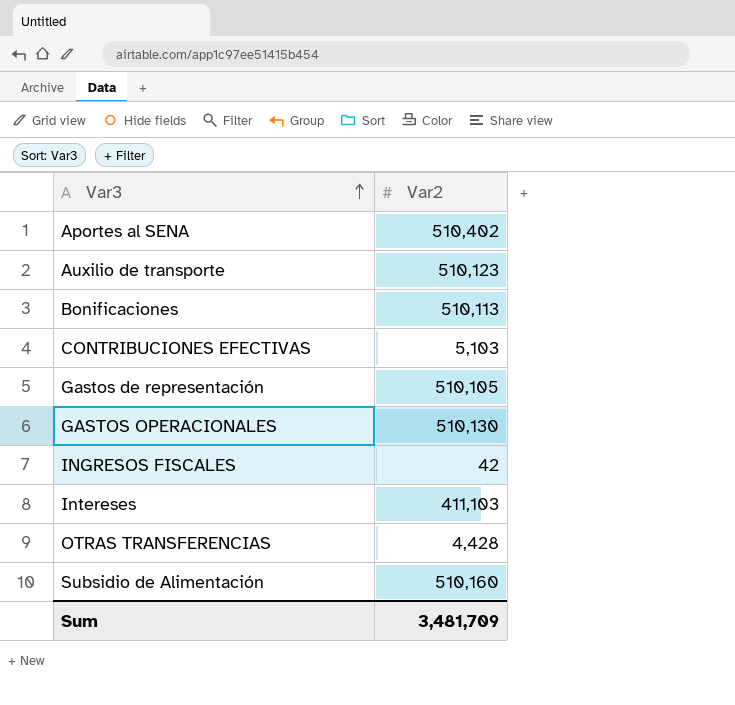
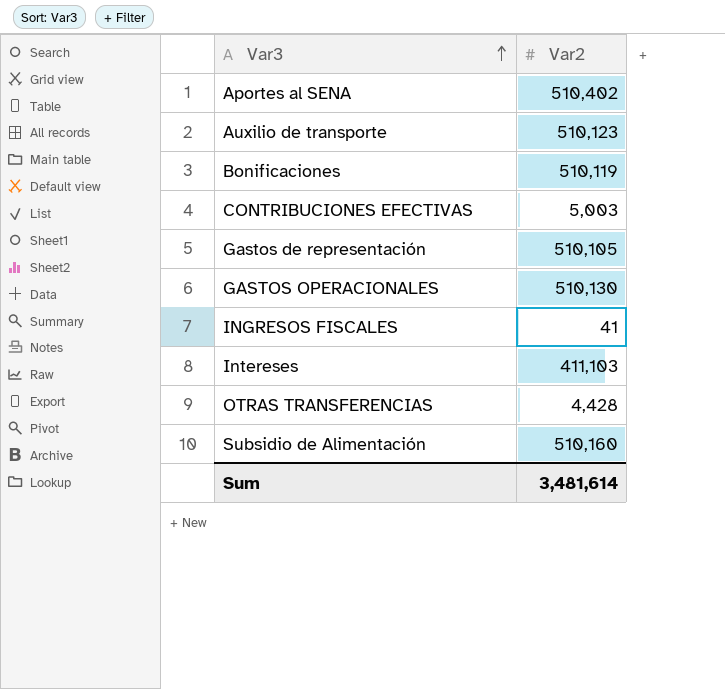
Bonificaciones | Var2: 510,113 -> 510,119
CONTRIBUCIONES EFECTIVAS | Var2: 5,103 -> 5,003
INGRESOS FISCALES | Var2: 42 -> 41
Sum | Var2: 3,481,709 -> 3,481,614

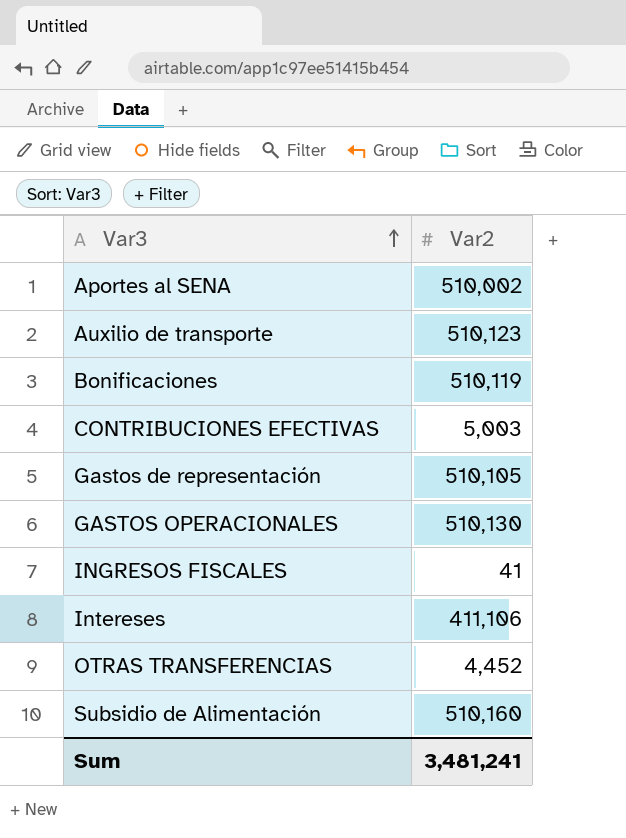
Aportes al SENA | Var2: 510,402 -> 510,002
Intereses | Var2: 411,103 -> 411,106
OTRAS TRANSFERENCIAS | Var2: 4,428 -> 4,452
Sum | Var2: 3,481,614 -> 3,481,241

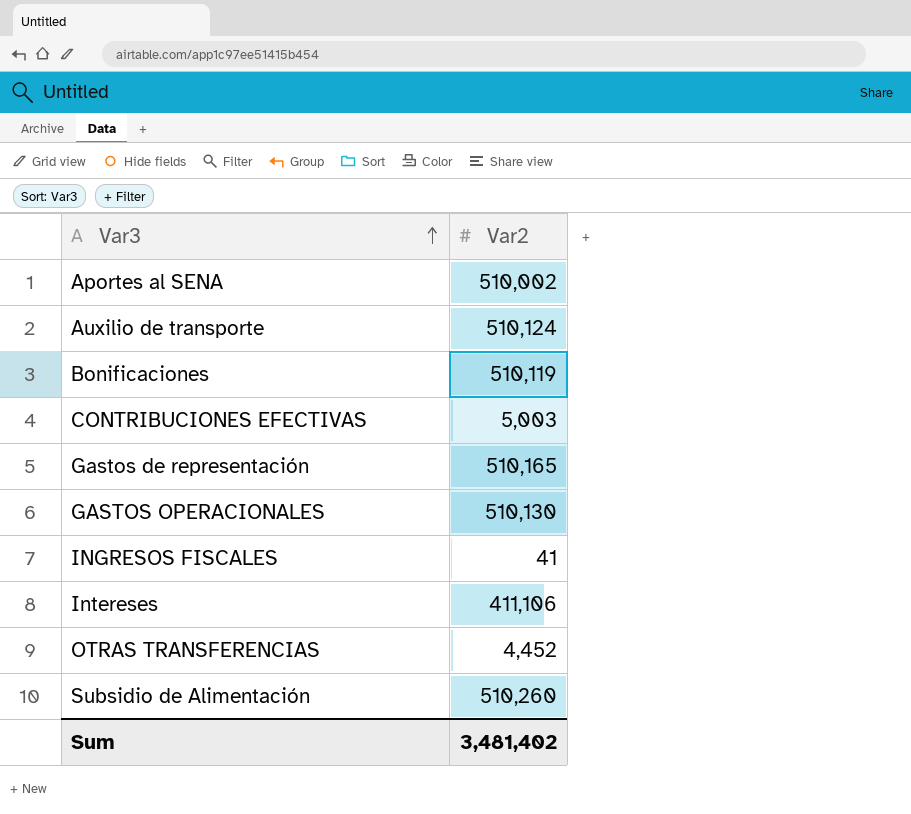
Auxilio de transporte | Var2: 510,123 -> 510,124
Gastos de representación | Var2: 510,105 -> 510,165
Subsidio de Alimentación | Var2: 510,160 -> 510,260
Sum | Var2: 3,481,241 -> 3,481,402

